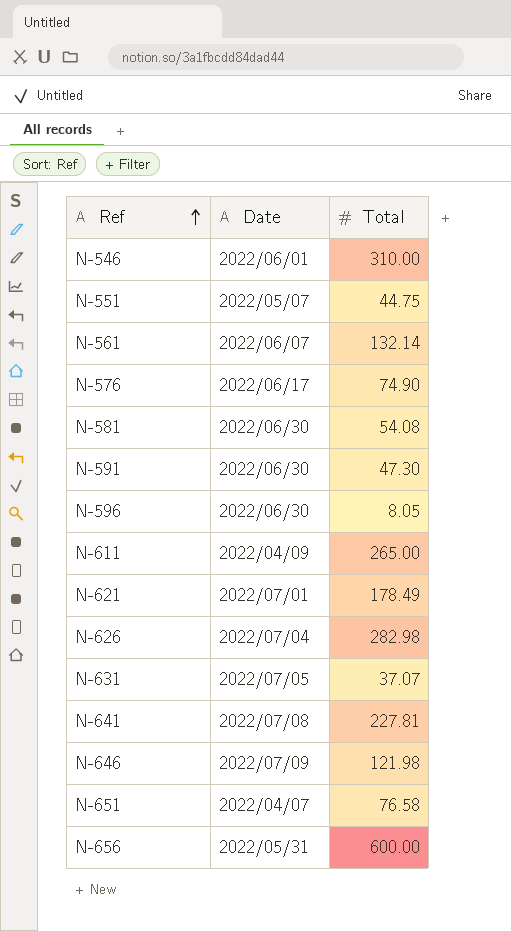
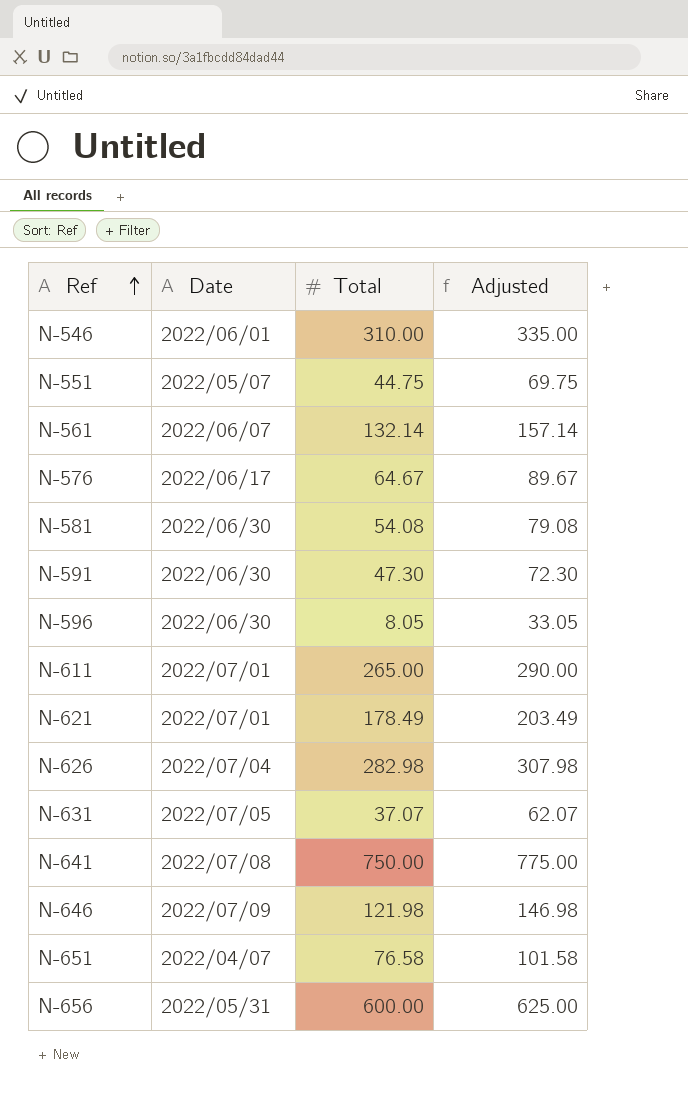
column Adjusted | formula: none -> [Total] + 25
N-576 | Total: 74.90 -> 64.67
N-611 | Date: 2022/04/09 -> 2022/07/01
N-641 | Total: 227.81 -> 750.00

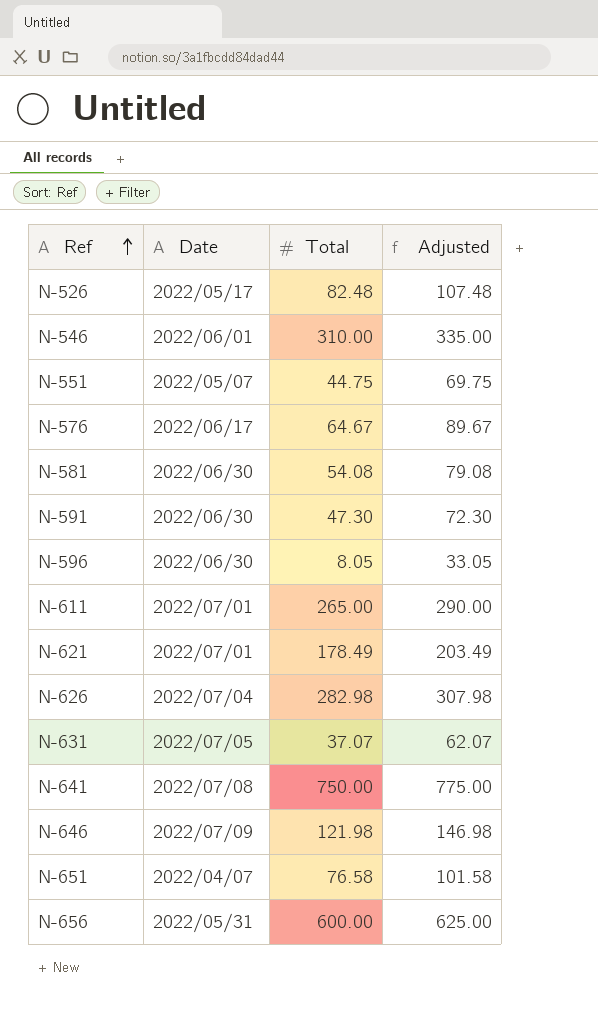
row N-561: 2022/06/07 | 132.14 | 157.14 -> none
row N-526: none -> 2022/05/17 | 82.48 | 107.48

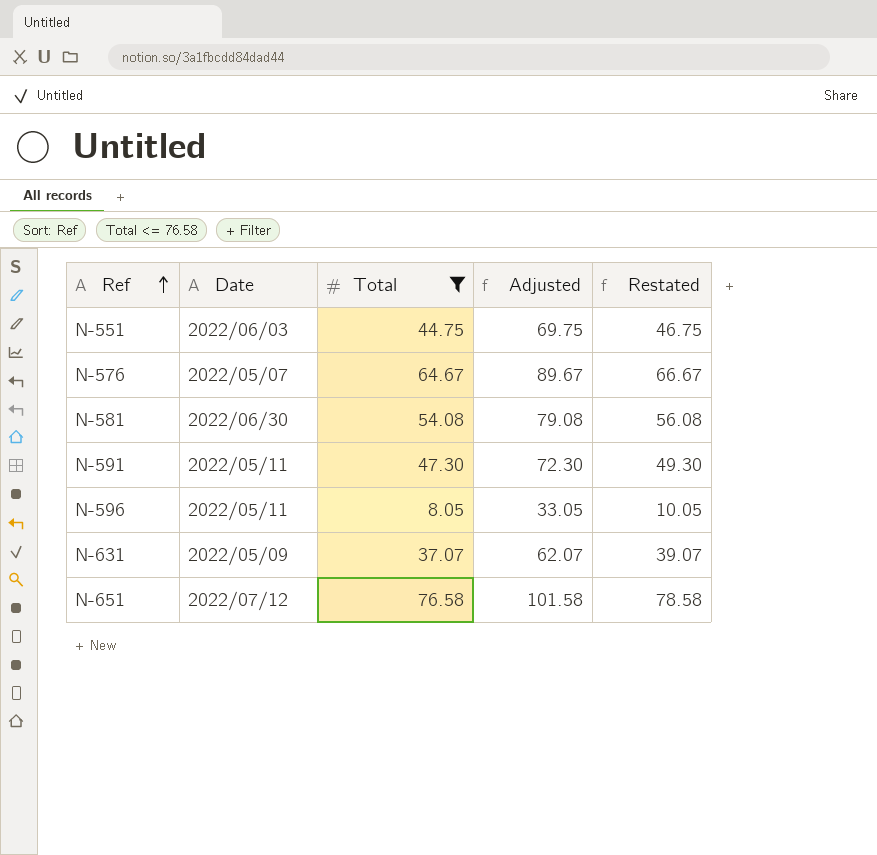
filter: none -> Total <= 76.58
column Restated | formula: none -> [Total] + 2
N-551 | Date: 2022/05/07 -> 2022/06/03
N-576 | Date: 2022/06/17 -> 2022/05/07
N-591 | Date: 2022/06/30 -> 2022/05/11
N-596 | Date: 2022/06/30 -> 2022/05/11
N-631 | Date: 2022/07/05 -> 2022/05/09
N-651 | Date: 2022/04/07 -> 2022/07/12

